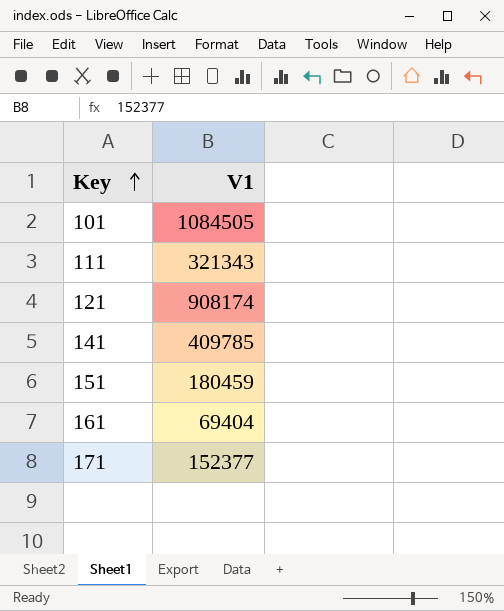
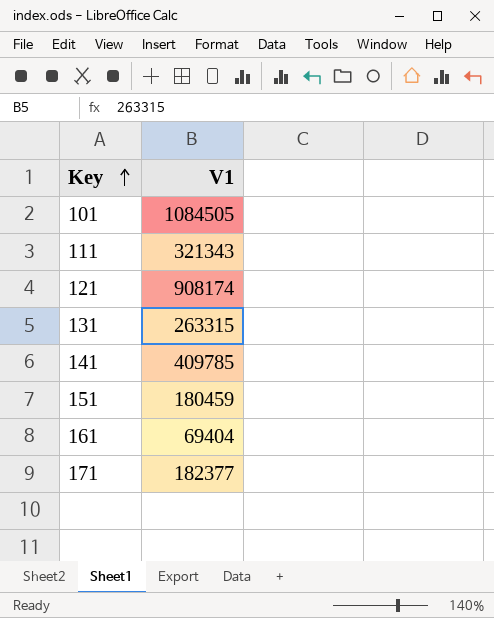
row 131: none -> 263315
171 | V1: 152377 -> 182377

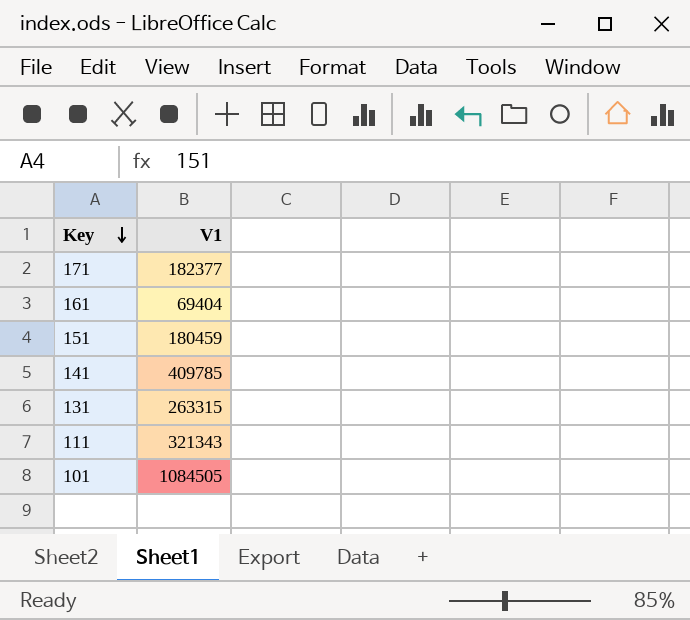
row order: Key ascending -> Key descending
row 121: 908174 -> none

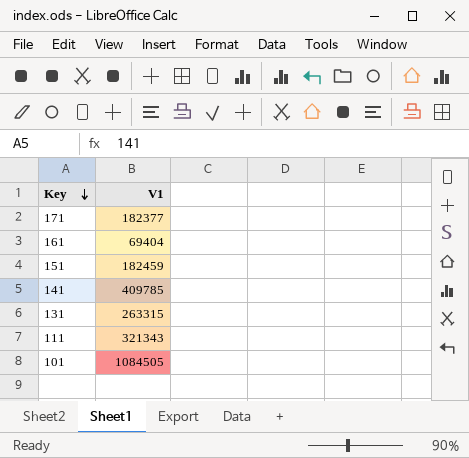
151 | V1: 180459 -> 182459

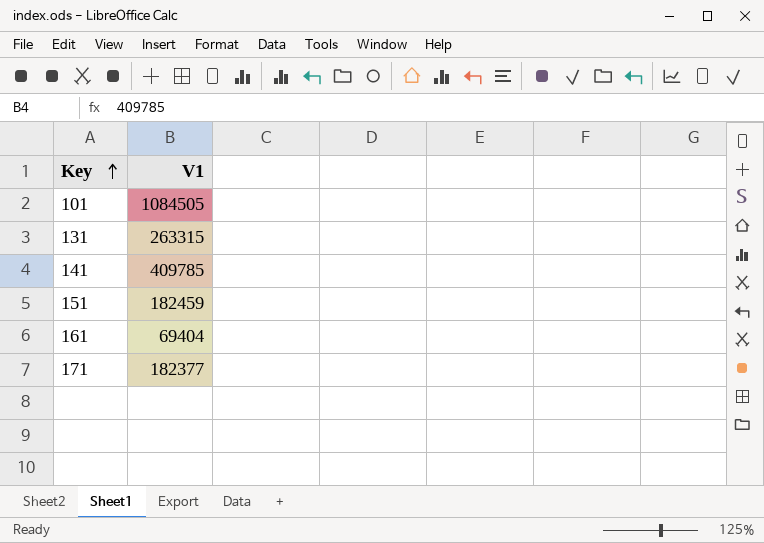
row order: Key descending -> Key ascending
row 111: 321343 -> none

